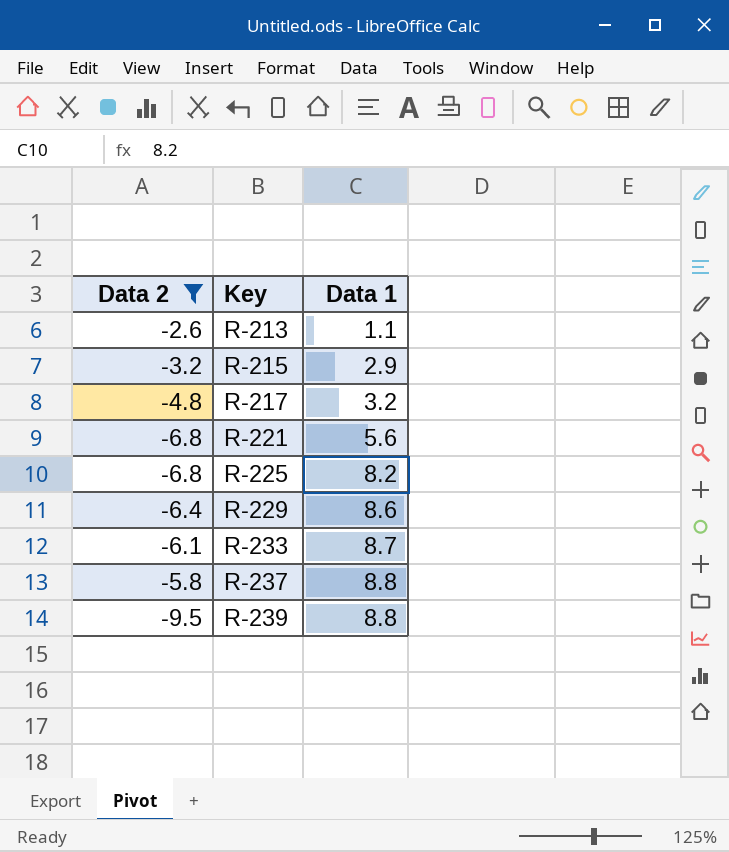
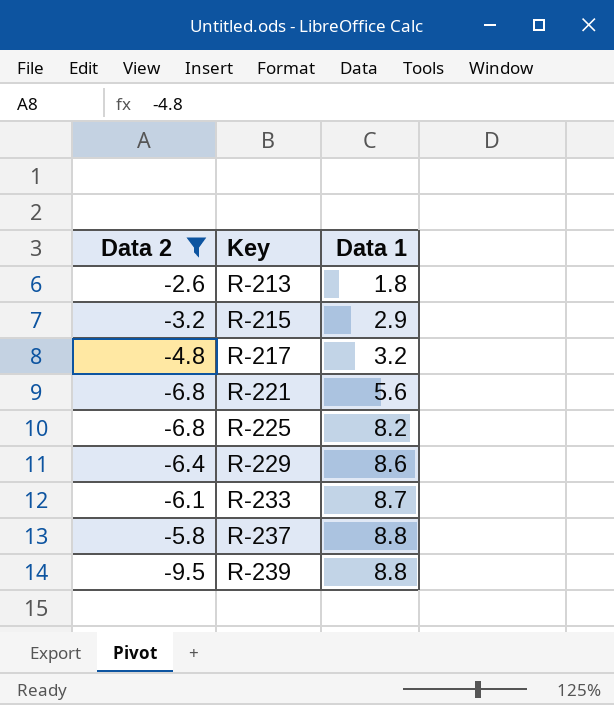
R-213 | Data 1: 1.1 -> 1.8

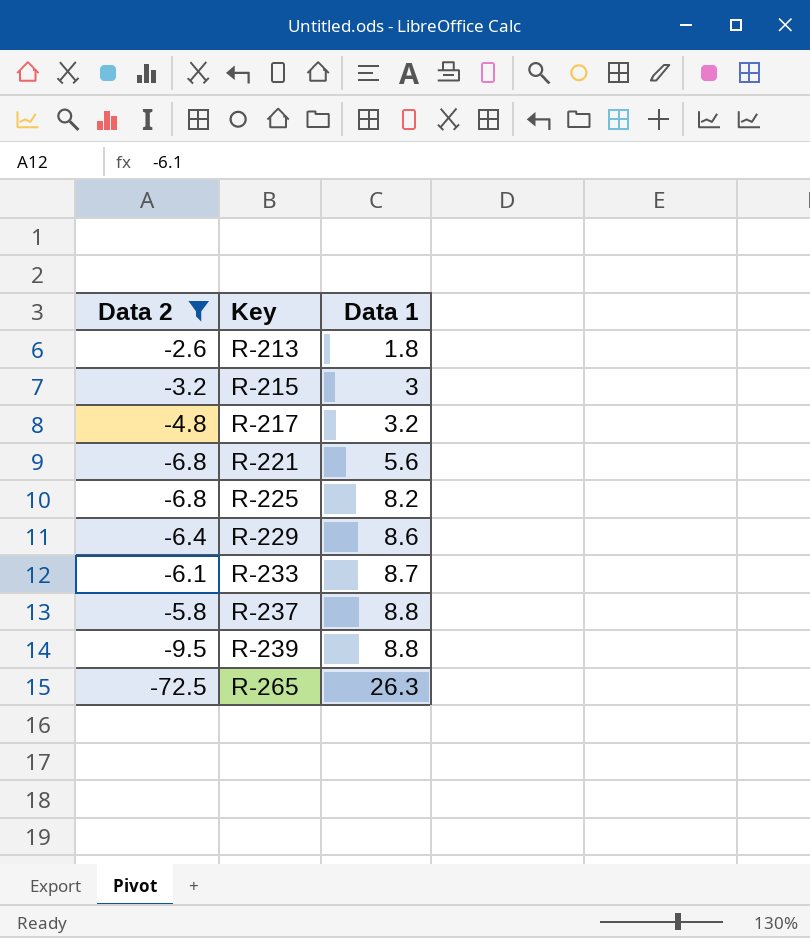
R-215 | Data 1: 2.9 -> 3
row R-265: none -> -72.5 | 26.3

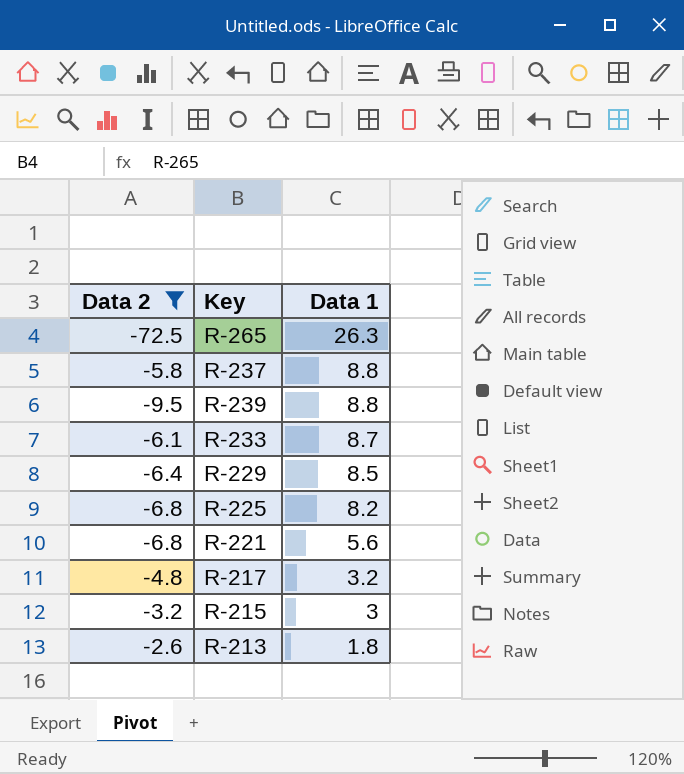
row order: Key ascending -> Data 1 descending
R-229 | Data 1: 8.6 -> 8.5

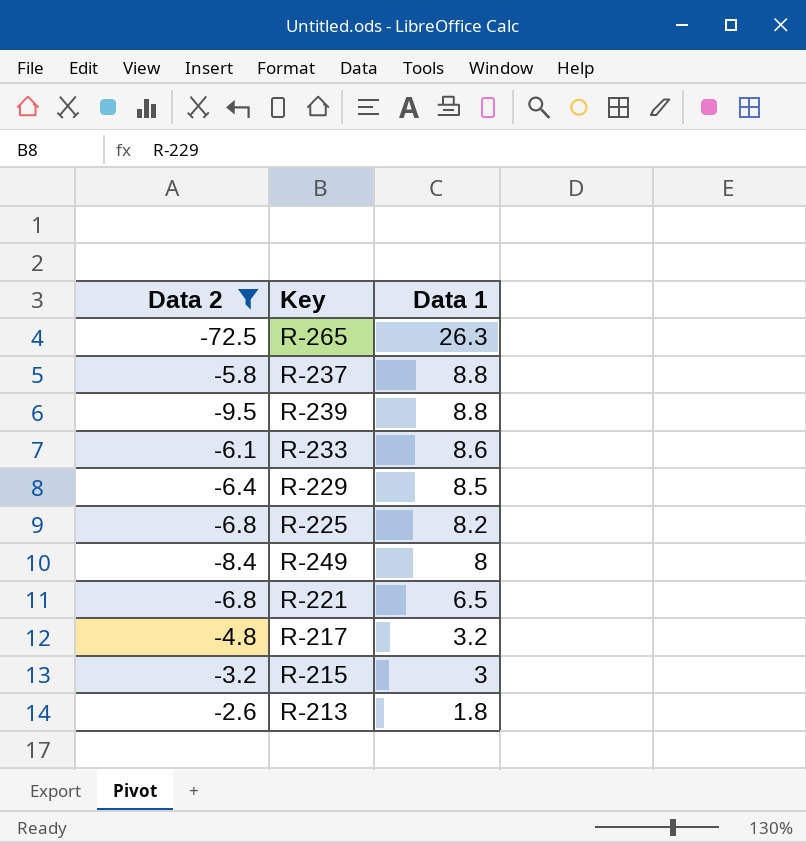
R-233 | Data 1: 8.7 -> 8.6
row R-249: none -> -8.4 | 8
R-221 | Data 1: 5.6 -> 6.5

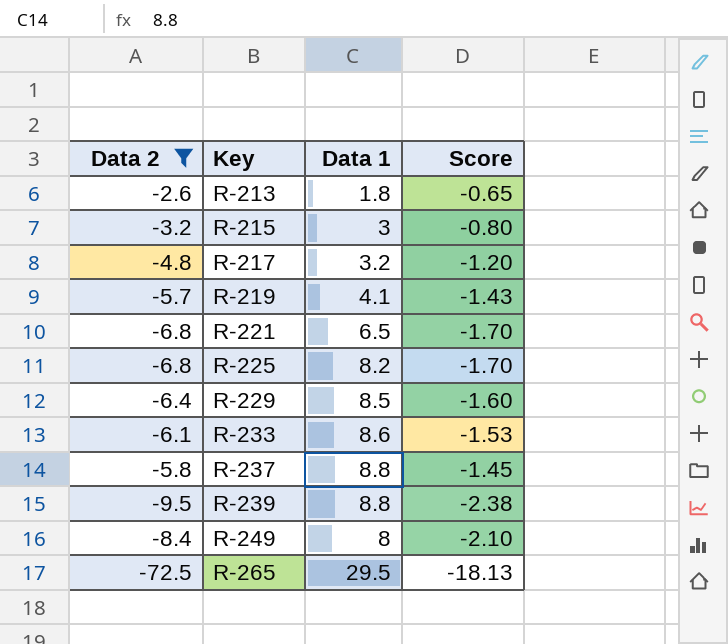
row order: Data 1 descending -> Key ascending
column Score | formula: none -> [Data 2] * 0.25
row R-219: none -> -5.7 | 4.1 | -1.43
R-265 | Data 1: 26.3 -> 29.5

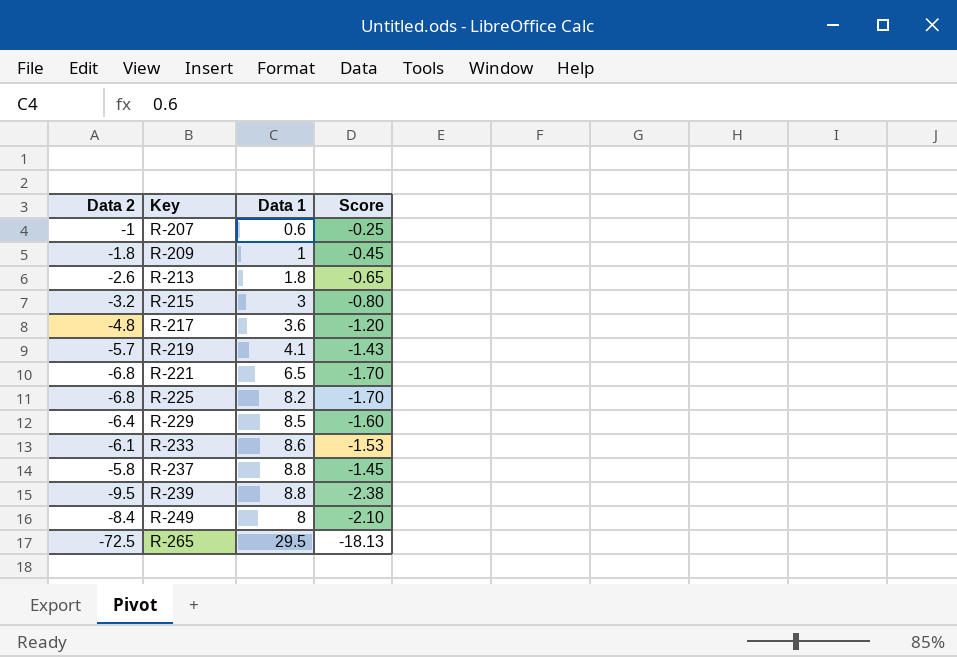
filter: Data 2 <= -2.6 -> none
R-217 | Data 1: 3.2 -> 3.6

